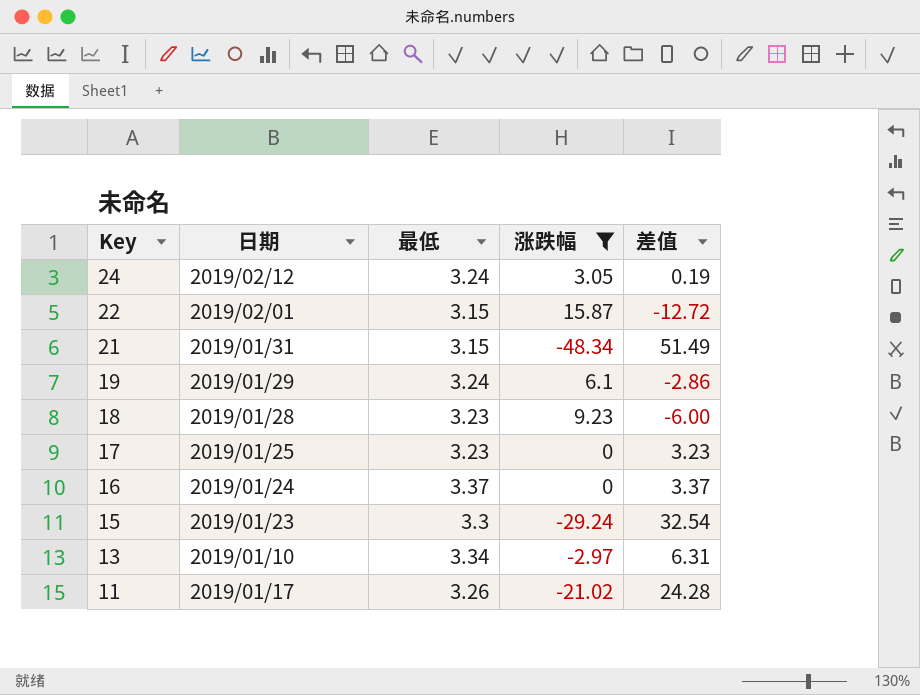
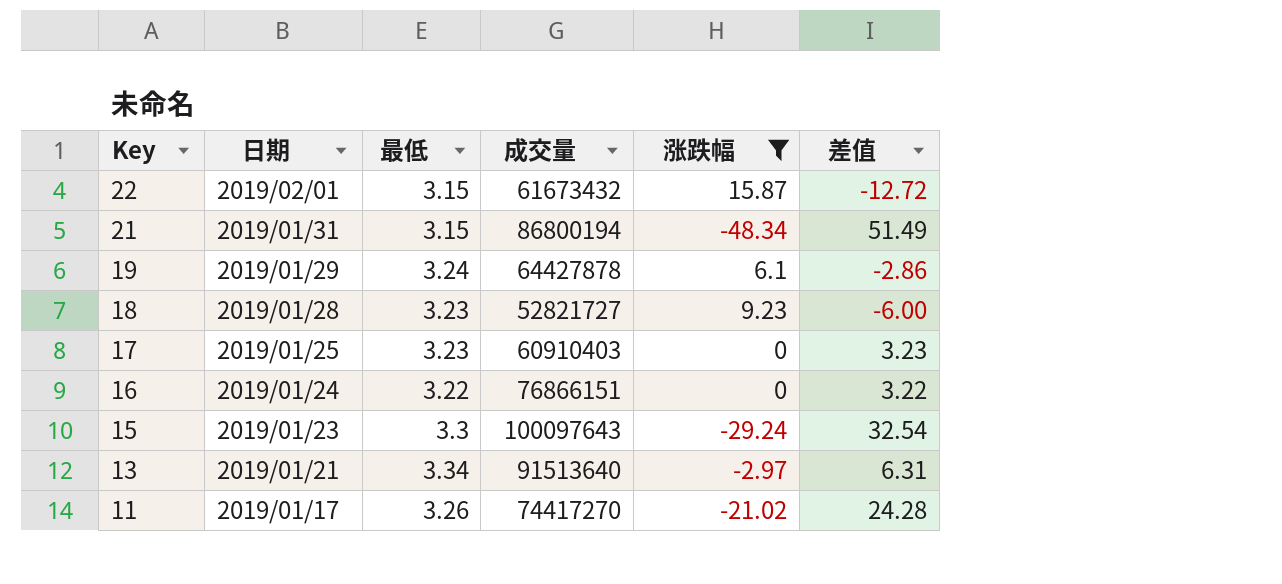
column 成交量 | position: none -> 4
row 24: 2019/02/12 | 3.24 | 3.05 | 0.19 -> none
16 | 最低: 3.37 -> 3.22
16 | 差值: 3.37 -> 3.22
13 | 日期: 2019/01/10 -> 2019/01/21

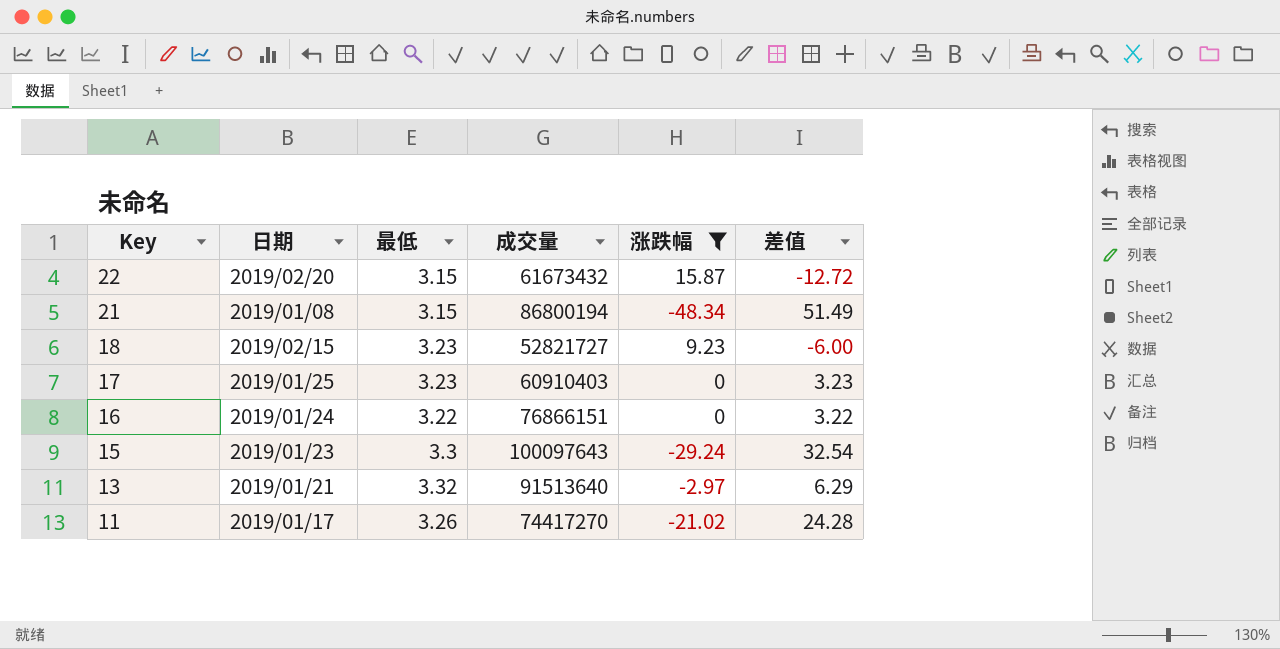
row 19: 2019/01/29 | 3.24 | 64427878 | 6.1 | -2.86 -> none
22 | 日期: 2019/02/01 -> 2019/02/20
21 | 日期: 2019/01/31 -> 2019/01/08
18 | 日期: 2019/01/28 -> 2019/02/15
13 | 最低: 3.34 -> 3.32
13 | 差值: 6.31 -> 6.29

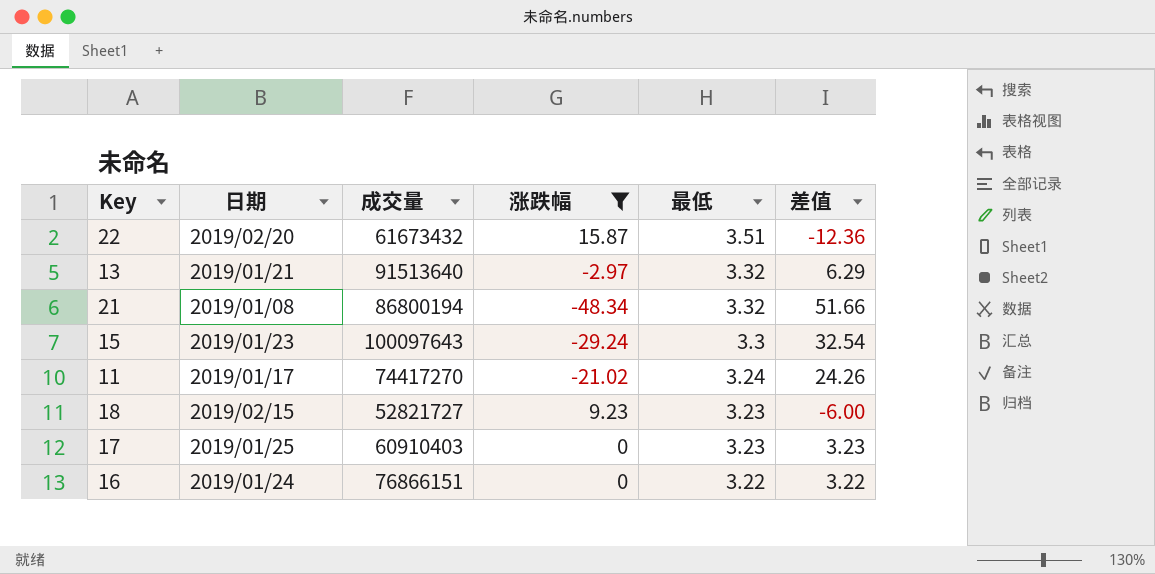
row order: Key descending -> 最低 descending
column 最低 | position: 3 -> 5
22 | 最低: 3.15 -> 3.51
22 | 差值: -12.72 -> -12.36
21 | 最低: 3.15 -> 3.32
21 | 差值: 51.49 -> 51.66
11 | 最低: 3.26 -> 3.24
11 | 差值: 24.28 -> 24.26

